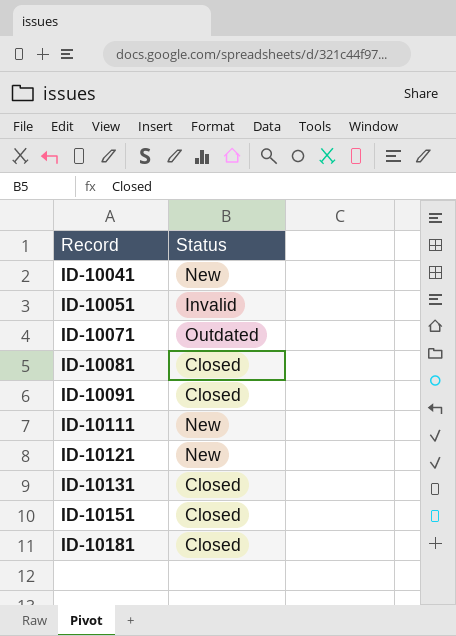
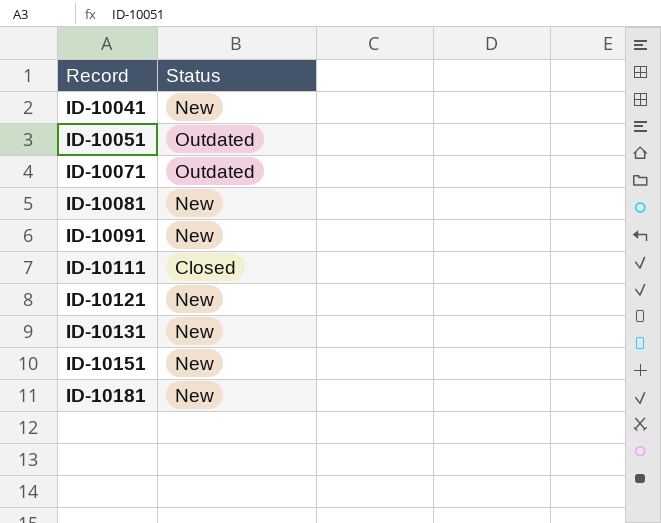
ID-10051 | Status: Invalid -> Outdated
ID-10081 | Status: Closed -> New
ID-10091 | Status: Closed -> New
ID-10111 | Status: New -> Closed
ID-10131 | Status: Closed -> New
ID-10151 | Status: Closed -> New
ID-10181 | Status: Closed -> New

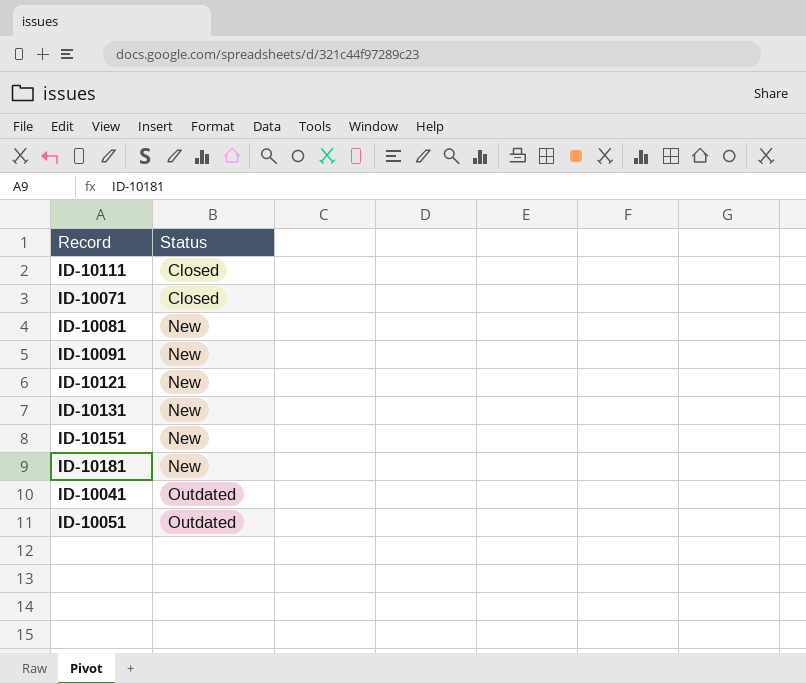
row order: Record ascending -> Status ascending
ID-10071 | Status: Outdated -> Closed
ID-10041 | Status: New -> Outdated

